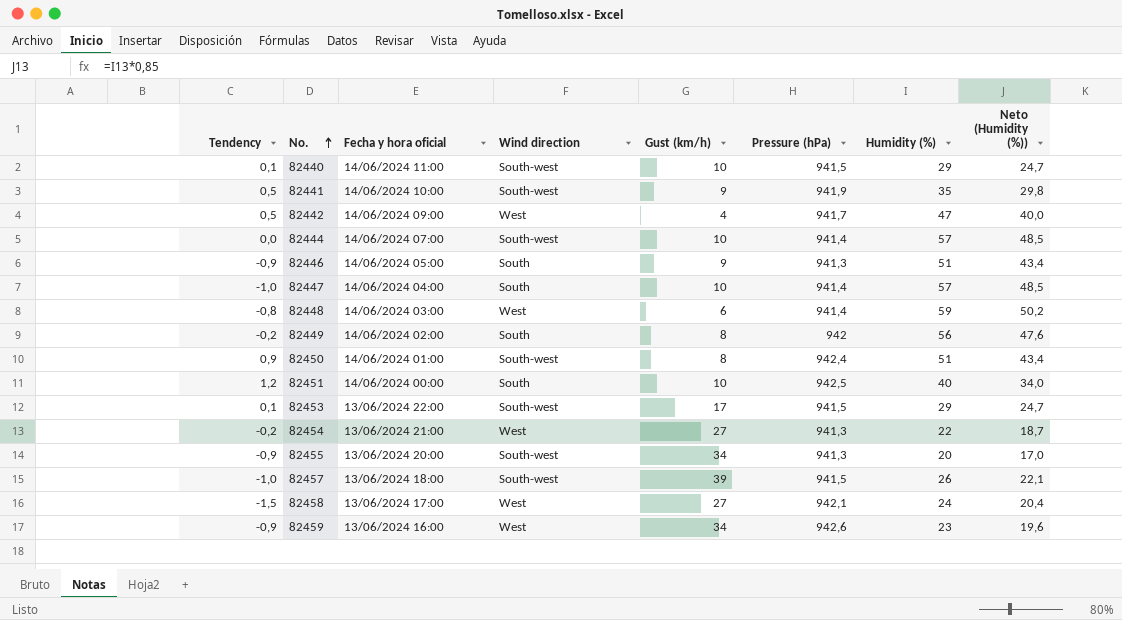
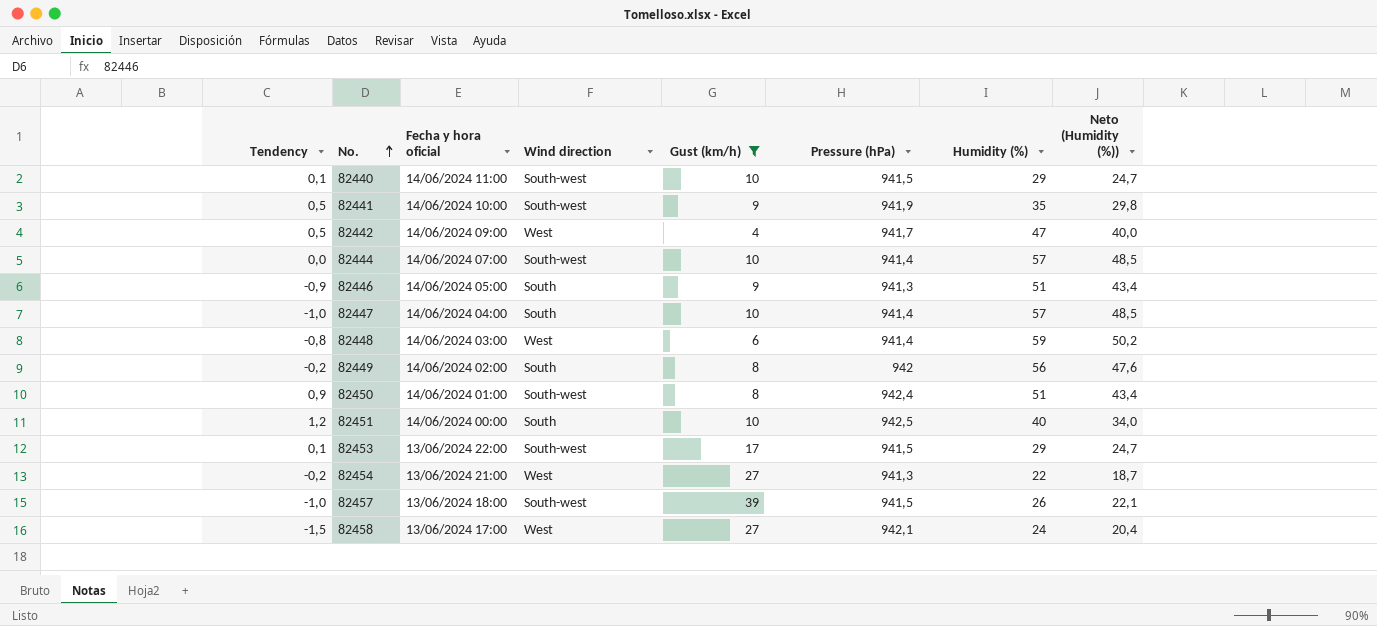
filter: none -> Gust (km/h) != 34

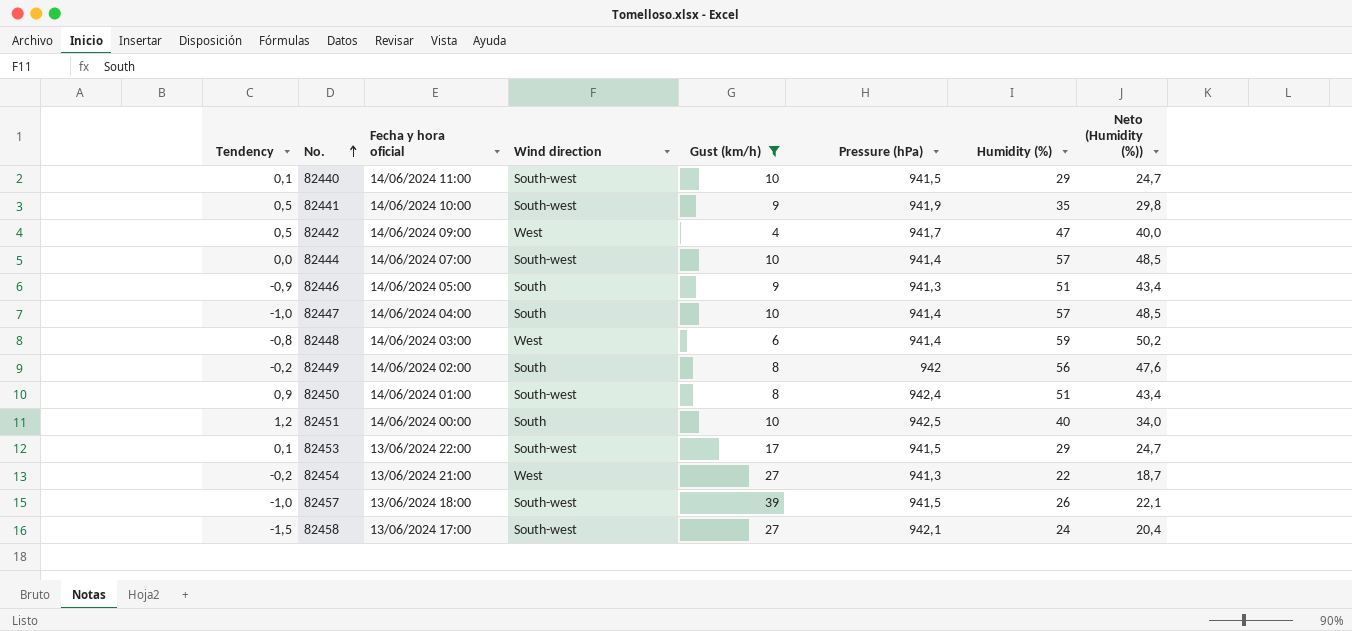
82458 | Wind direction: West -> South-west

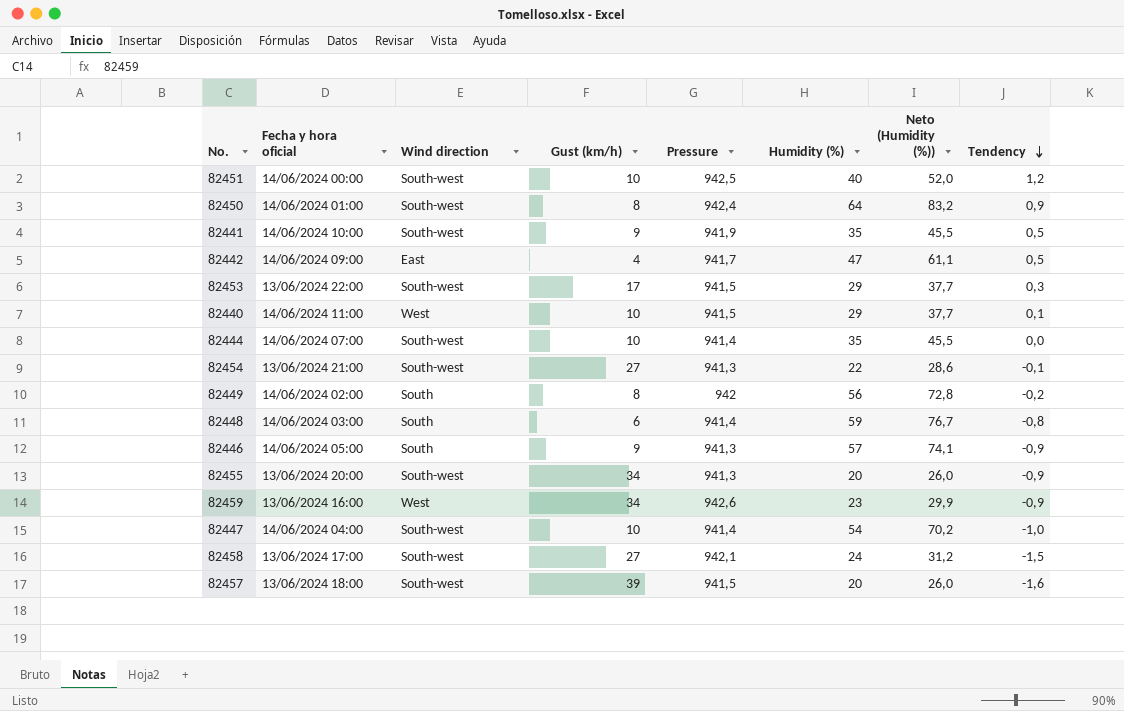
filter: Gust (km/h) != 34 -> none
row order: No. ascending -> Tendency descending
column name: Pressure (hPa) -> Pressure
column Neto (Humidity (%)) | formula: [Humidity (%)] * 0,85 -> [Humidity (%)] * 1,3
column Tendency | position: 1 -> 8
82451 | Wind direction: South -> South-west
82450 | Humidity (%): 51 -> 64
82442 | Wind direction: West -> East
82453 | Tendency: 0,1 -> 0,3
82440 | Wind direction: South-west -> West
82444 | Humidity (%): 57 -> 35
82454 | Wind direction: West -> South-west
82454 | Tendency: -0,2 -> -0,1
82448 | Wind direction: West -> South
82446 | Humidity (%): 51 -> 57
82447 | Wind direction: South -> South-west
82447 | Humidity (%): 57 -> 54
82457 | Humidity (%): 26 -> 20
82457 | Tendency: -1,0 -> -1,6

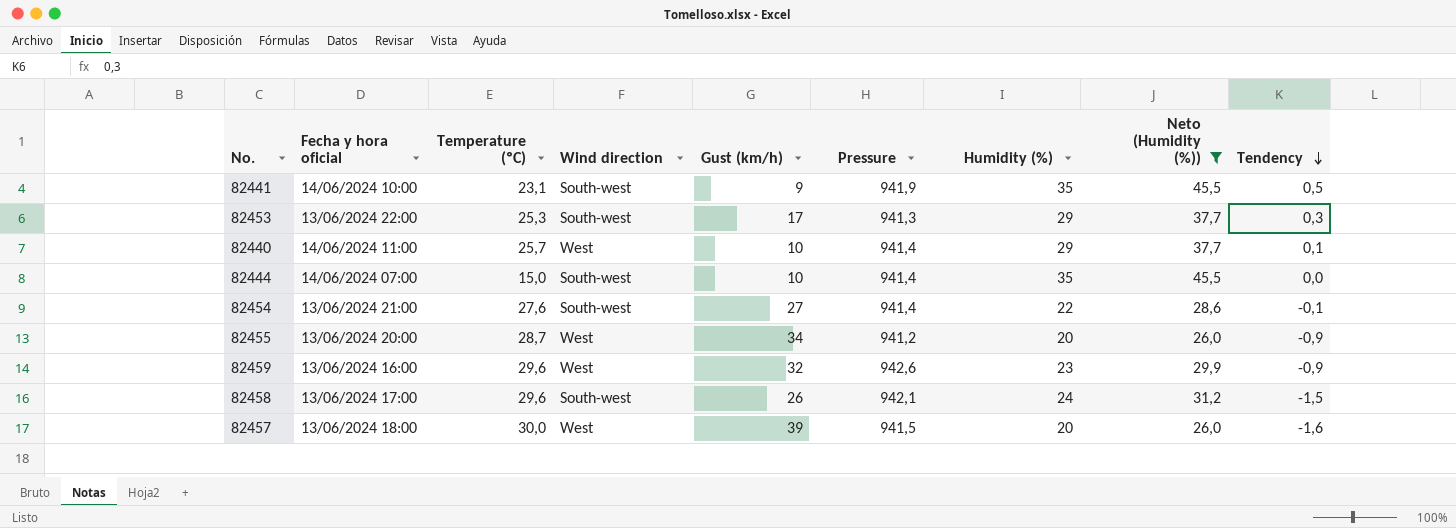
filter: none -> Neto (Humidity (%)) <= 45,5
column Temperature (ºC) | position: none -> 3
82453 | Pressure: 941,5 -> 941,3
82440 | Pressure: 941,5 -> 941,4
82454 | Pressure: 941,3 -> 941,4
82455 | Wind direction: South-west -> West
82455 | Pressure: 941,3 -> 941,2
82459 | Gust (km/h): 34 -> 32
82458 | Gust (km/h): 27 -> 26
82457 | Wind direction: South-west -> West

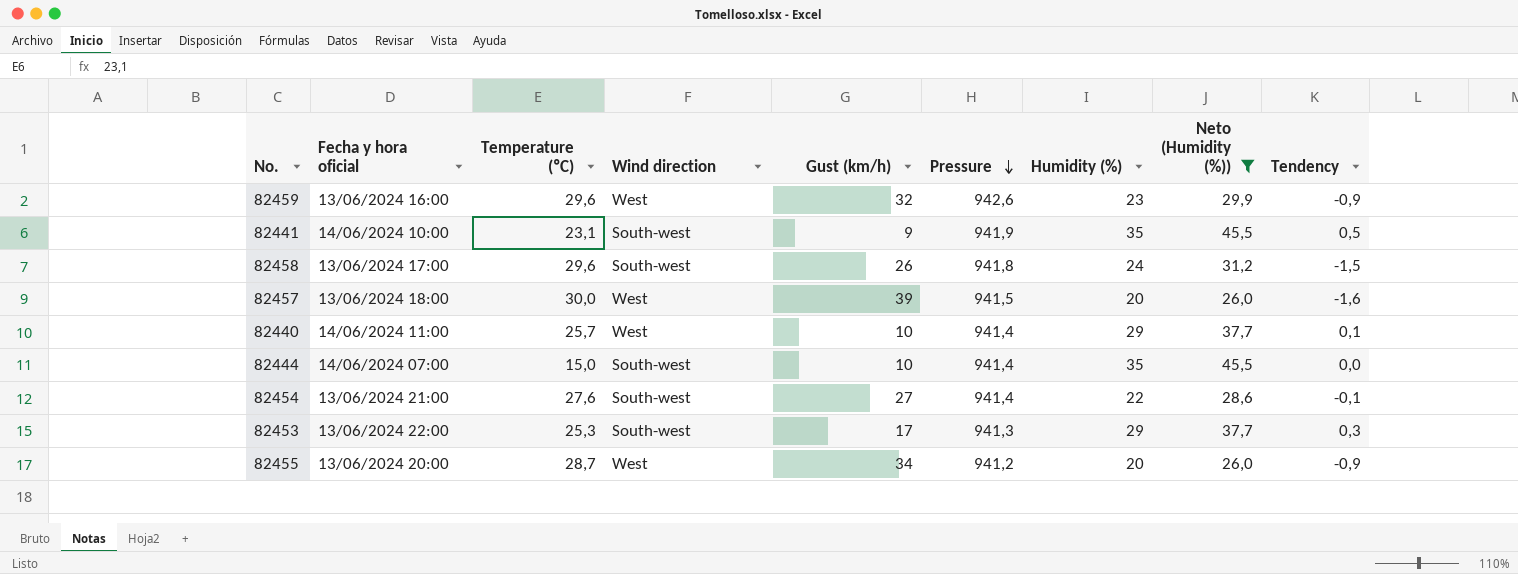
row order: Tendency descending -> Pressure descending
82458 | Pressure: 942,1 -> 941,8

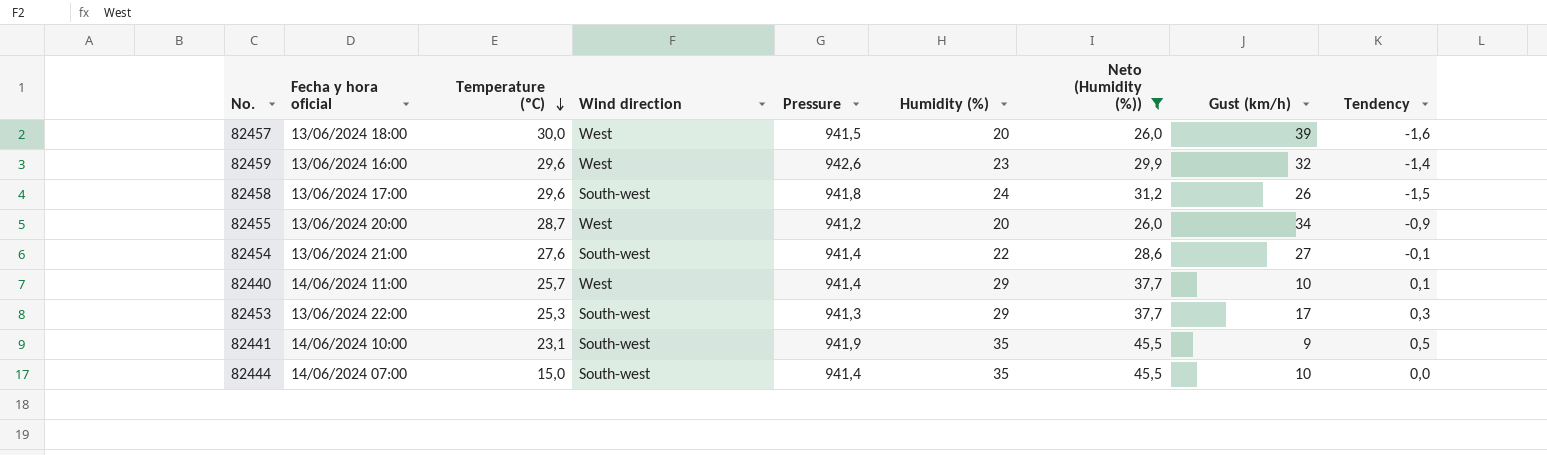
row order: Pressure descending -> Temperature (ºC) descending
column Gust (km/h) | position: 5 -> 8
82459 | Tendency: -0,9 -> -1,4

